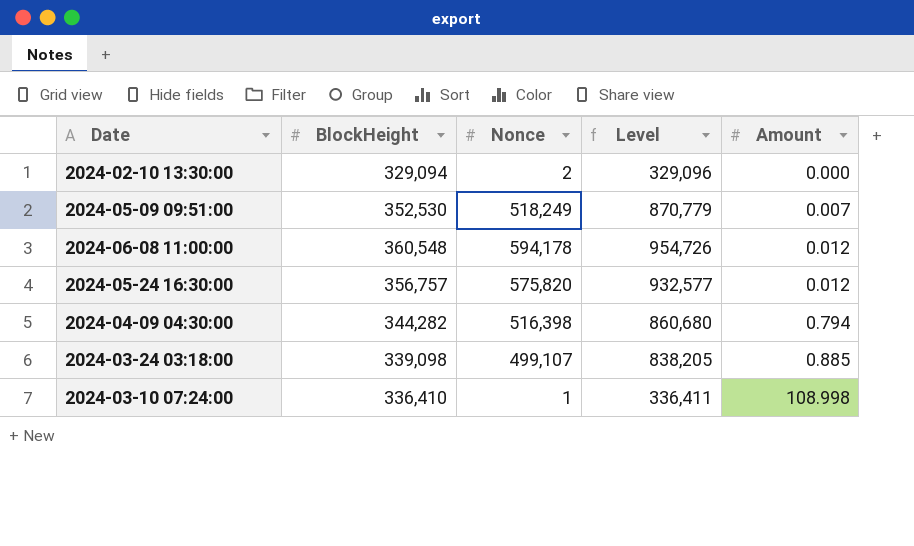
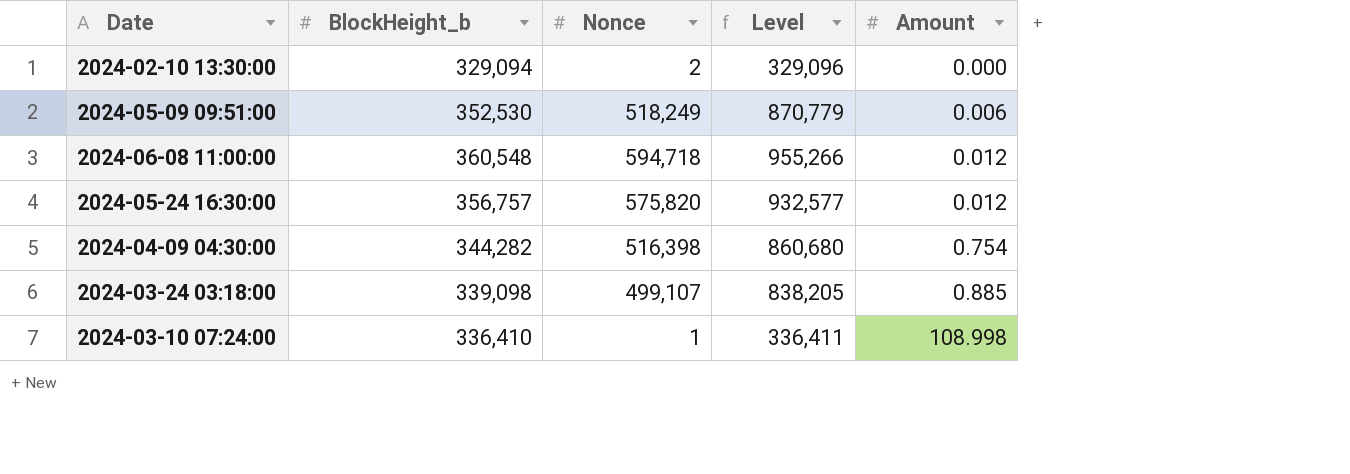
column name: BlockHeight -> BlockHeight_b
2024-05-09 09:51:00 | Amount: 0.007 -> 0.006
2024-06-08 11:00:00 | Nonce: 594,178 -> 594,718
2024-06-08 11:00:00 | Level: 954,726 -> 955,266
2024-04-09 04:30:00 | Amount: 0.794 -> 0.754

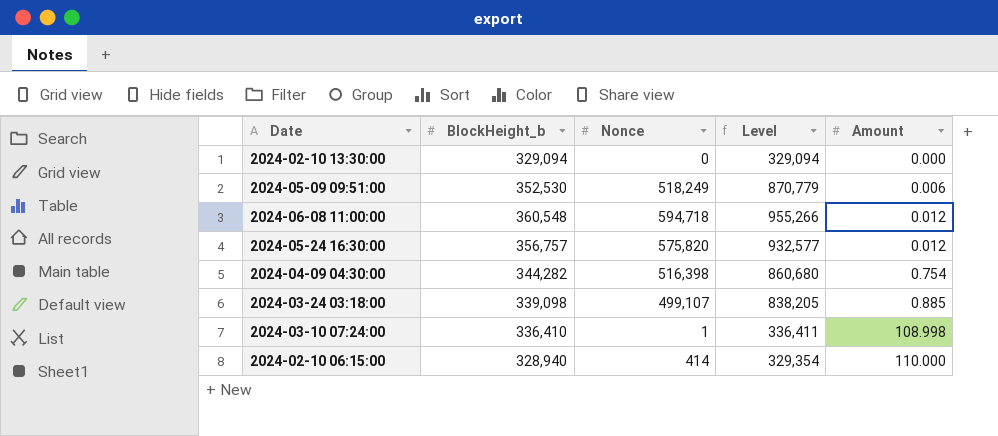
2024-02-10 13:30:00 | Nonce: 2 -> 0
2024-02-10 13:30:00 | Level: 329,096 -> 329,094
row 2024-02-10 06:15:00: none -> 328,940 | 414 | 329,354 | 110.000

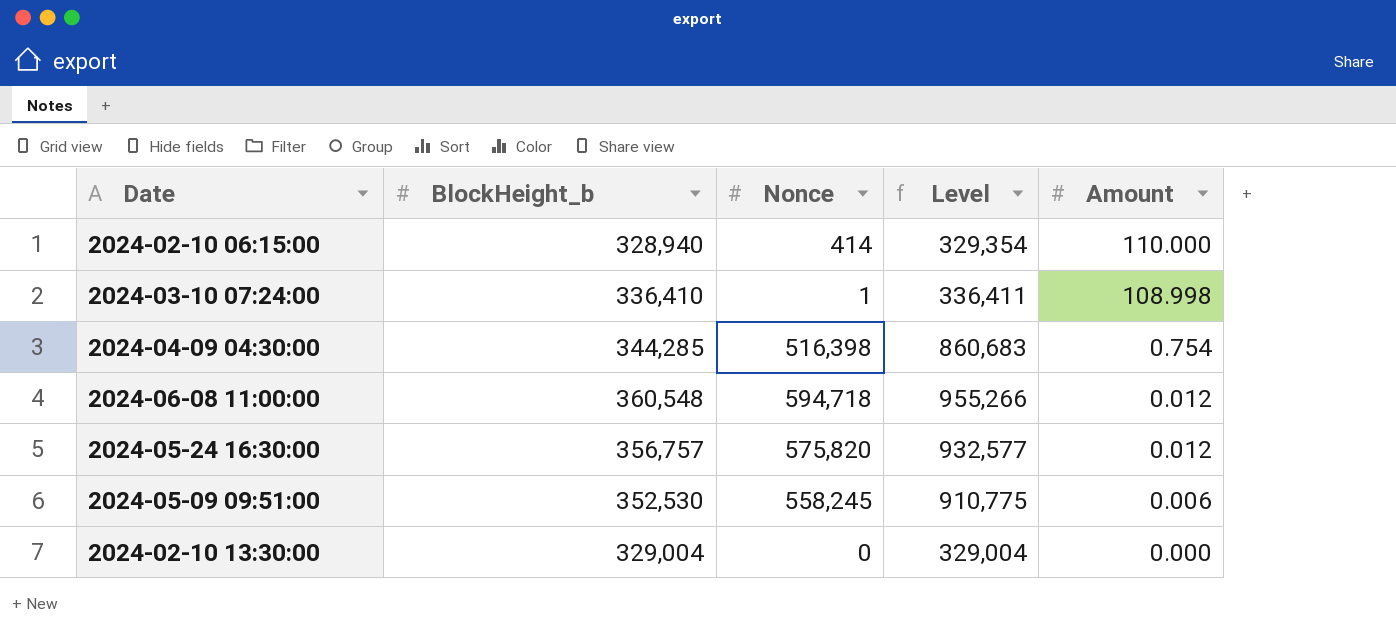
row order: Amount ascending -> Amount descending
row 2024-03-24 03:18:00: 339,098 | 499,107 | 838,205 | 0.885 -> none
2024-04-09 04:30:00 | BlockHeight_b: 344,282 -> 344,285
2024-04-09 04:30:00 | Level: 860,680 -> 860,683
2024-05-09 09:51:00 | Nonce: 518,249 -> 558,245
2024-05-09 09:51:00 | Level: 870,779 -> 910,775
2024-02-10 13:30:00 | BlockHeight_b: 329,094 -> 329,004
2024-02-10 13:30:00 | Level: 329,094 -> 329,004

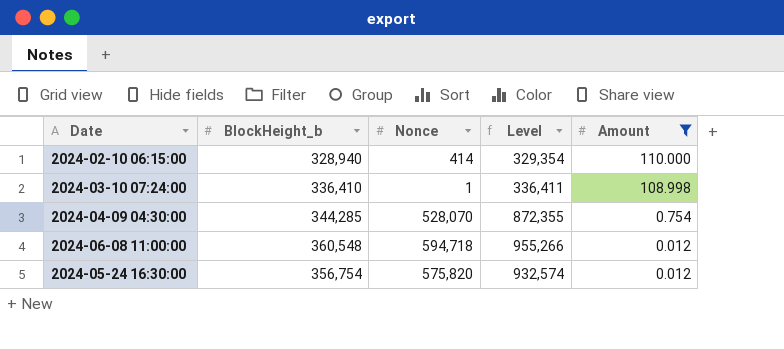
filter: none -> Amount >= 0.012
2024-04-09 04:30:00 | Nonce: 516,398 -> 528,070
2024-04-09 04:30:00 | Level: 860,683 -> 872,355
2024-05-24 16:30:00 | BlockHeight_b: 356,757 -> 356,754
2024-05-24 16:30:00 | Level: 932,577 -> 932,574

